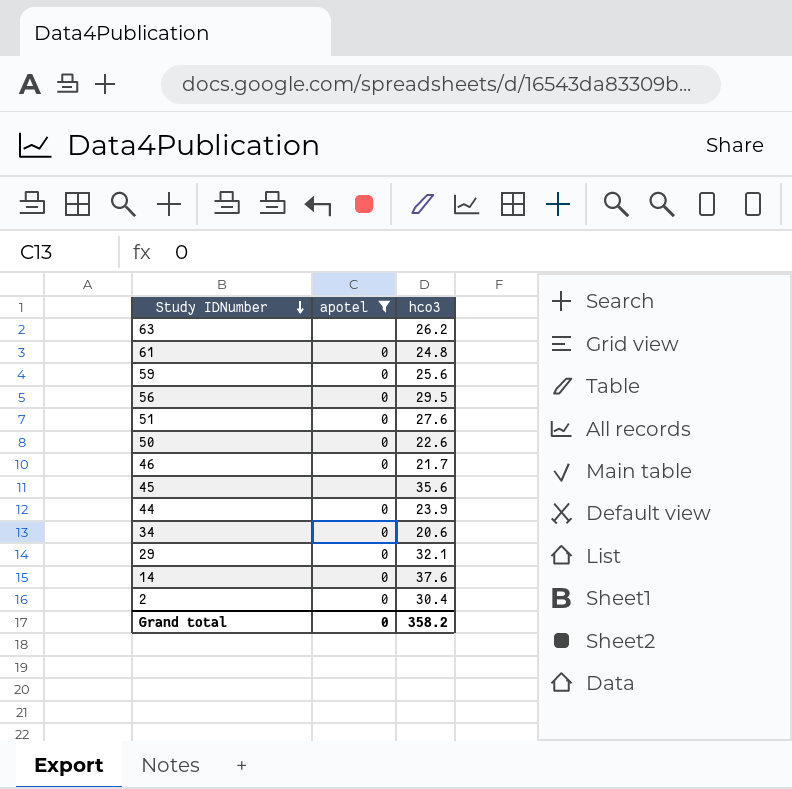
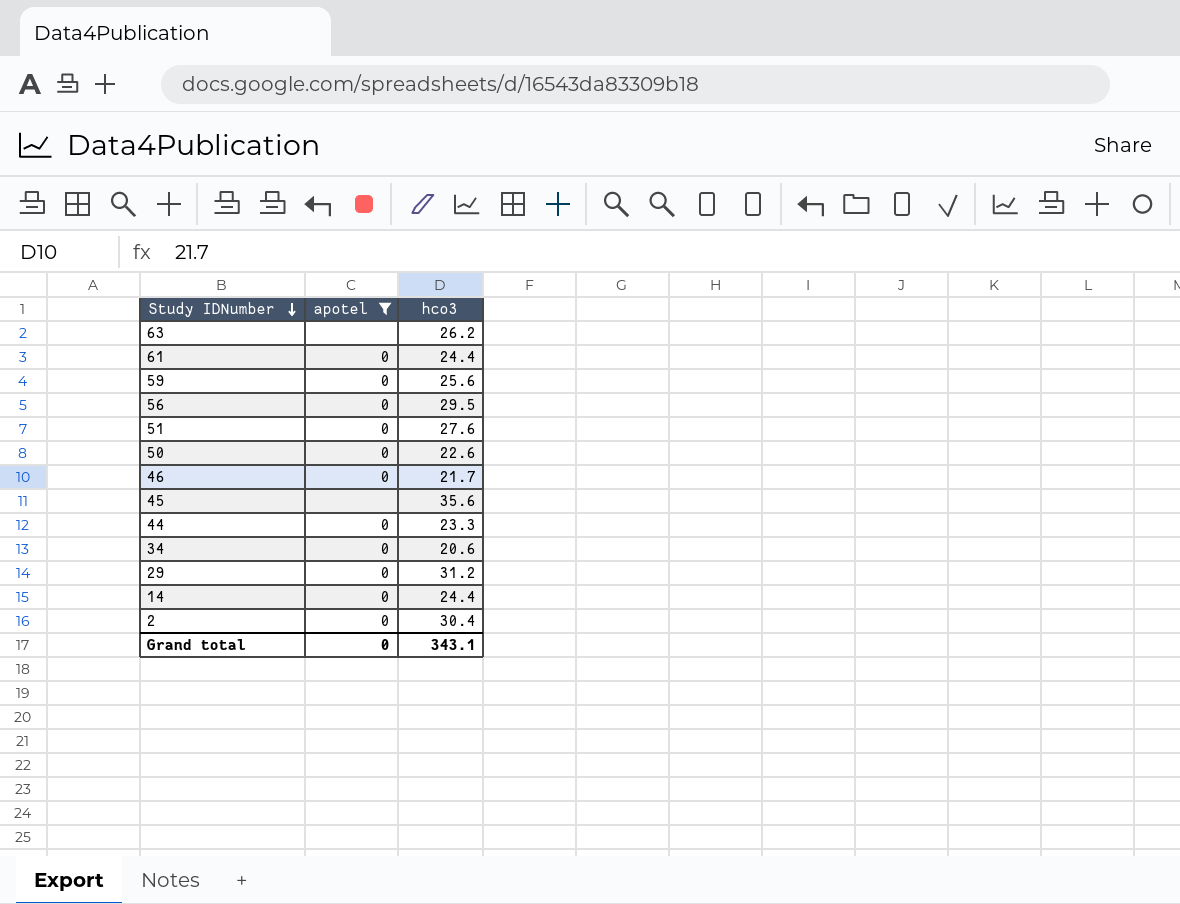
61 | hco3: 24.8 -> 24.4
44 | hco3: 23.9 -> 23.3
29 | hco3: 32.1 -> 31.2
14 | hco3: 37.6 -> 24.4
Grand total | hco3: 358.2 -> 343.1

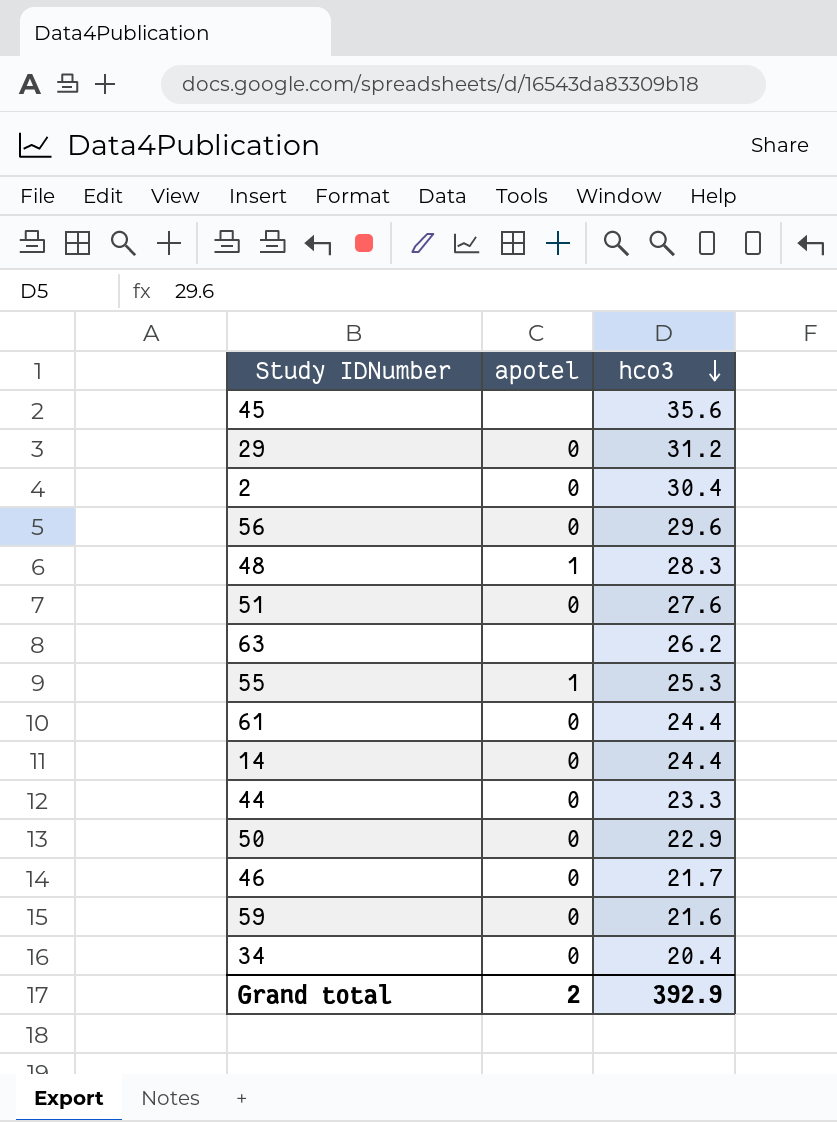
filter: apotel != 1 -> none
row order: Study IDNumber descending -> hco3 descending
56 | hco3: 29.5 -> 29.6
50 | hco3: 22.6 -> 22.9
59 | hco3: 25.6 -> 21.6
34 | hco3: 20.6 -> 20.4
Grand total | apotel: 0 -> 2
Grand total | hco3: 343.1 -> 392.9

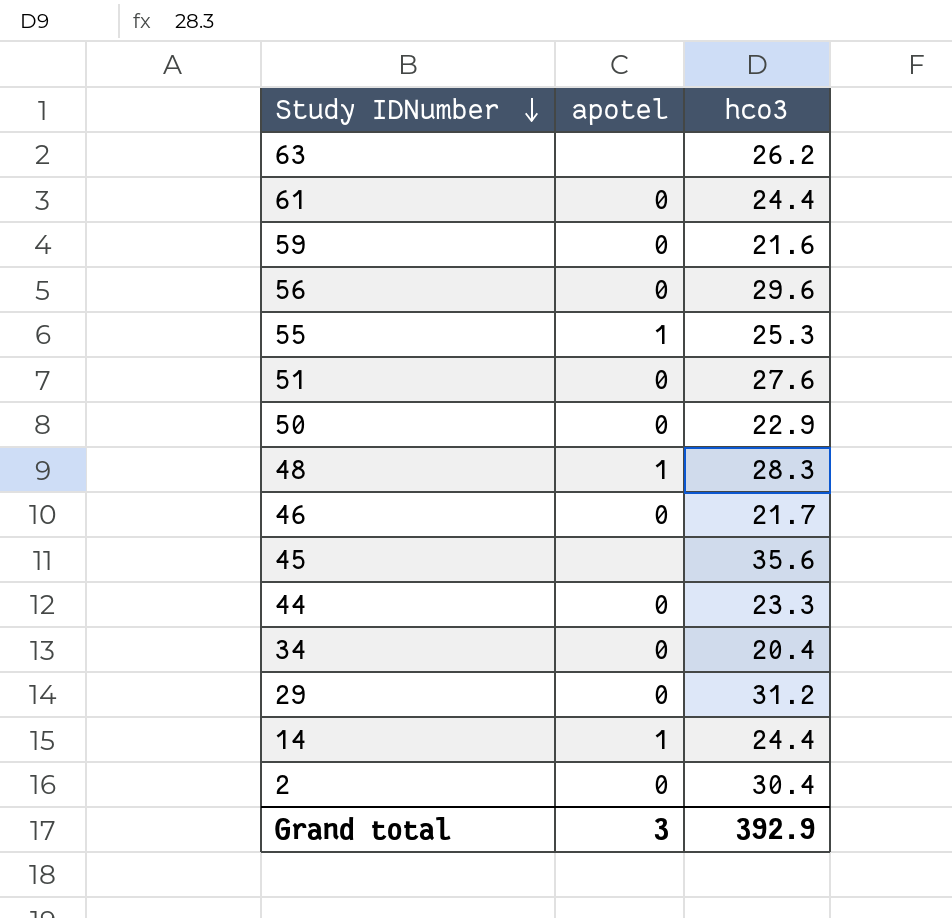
row order: hco3 descending -> Study IDNumber descending
14 | apotel: 0 -> 1
Grand total | apotel: 2 -> 3

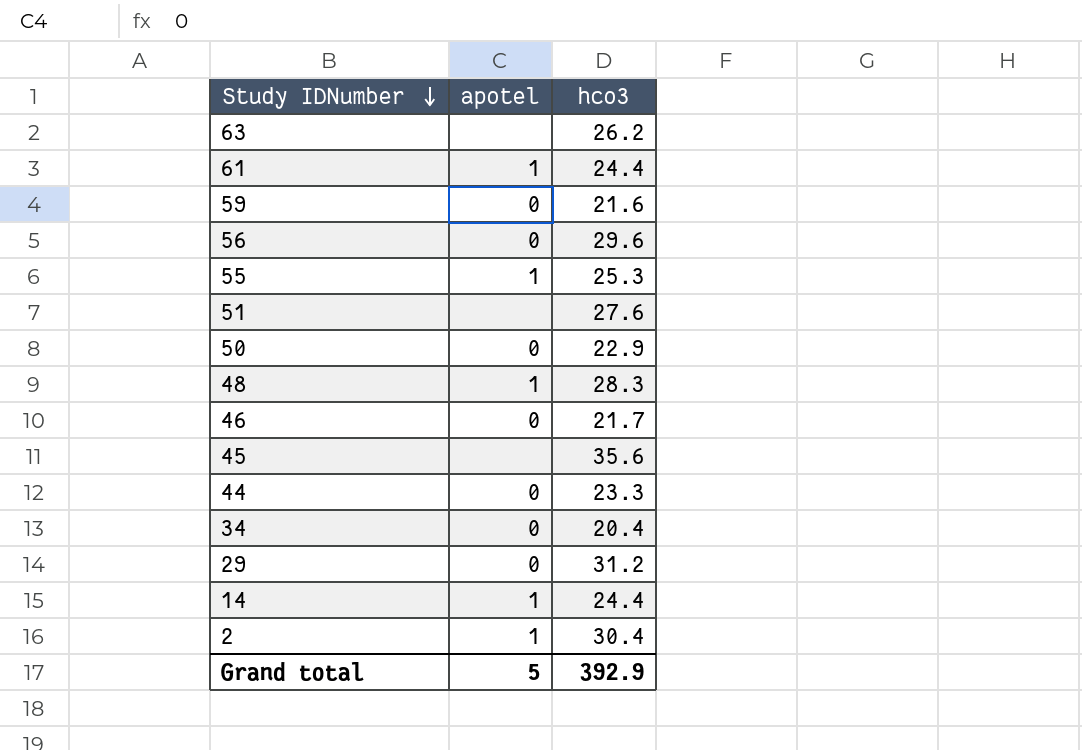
61 | apotel: 0 -> 1
51 | apotel: 0 -> none
2 | apotel: 0 -> 1
Grand total | apotel: 3 -> 5

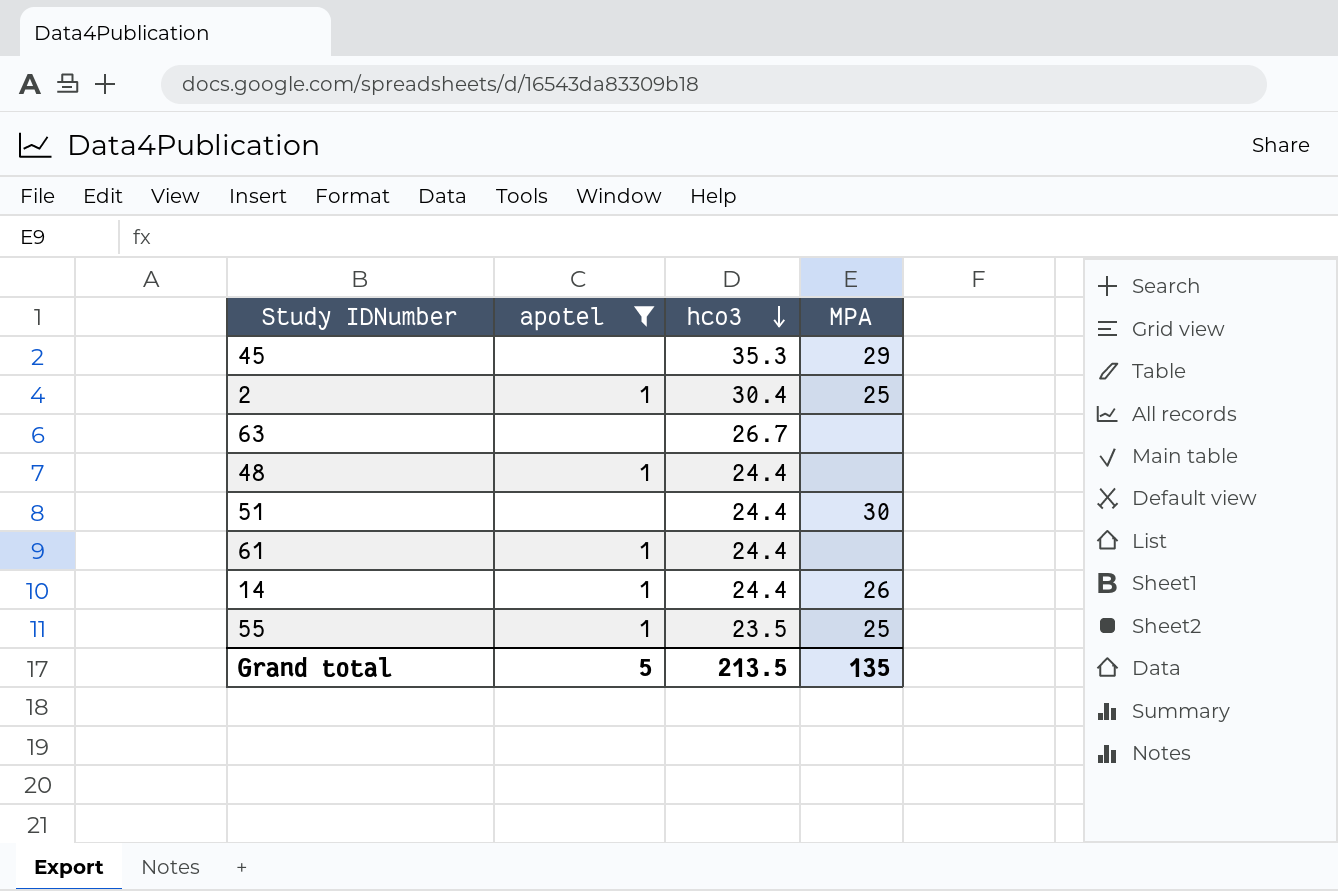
filter: none -> apotel != 0
row order: Study IDNumber descending -> hco3 descending
column MPA | position: none -> 4
45 | hco3: 35.6 -> 35.3
63 | hco3: 26.2 -> 26.7
48 | hco3: 28.3 -> 24.4
51 | hco3: 27.6 -> 24.4
55 | hco3: 25.3 -> 23.5
Grand total | hco3: 392.9 -> 213.5

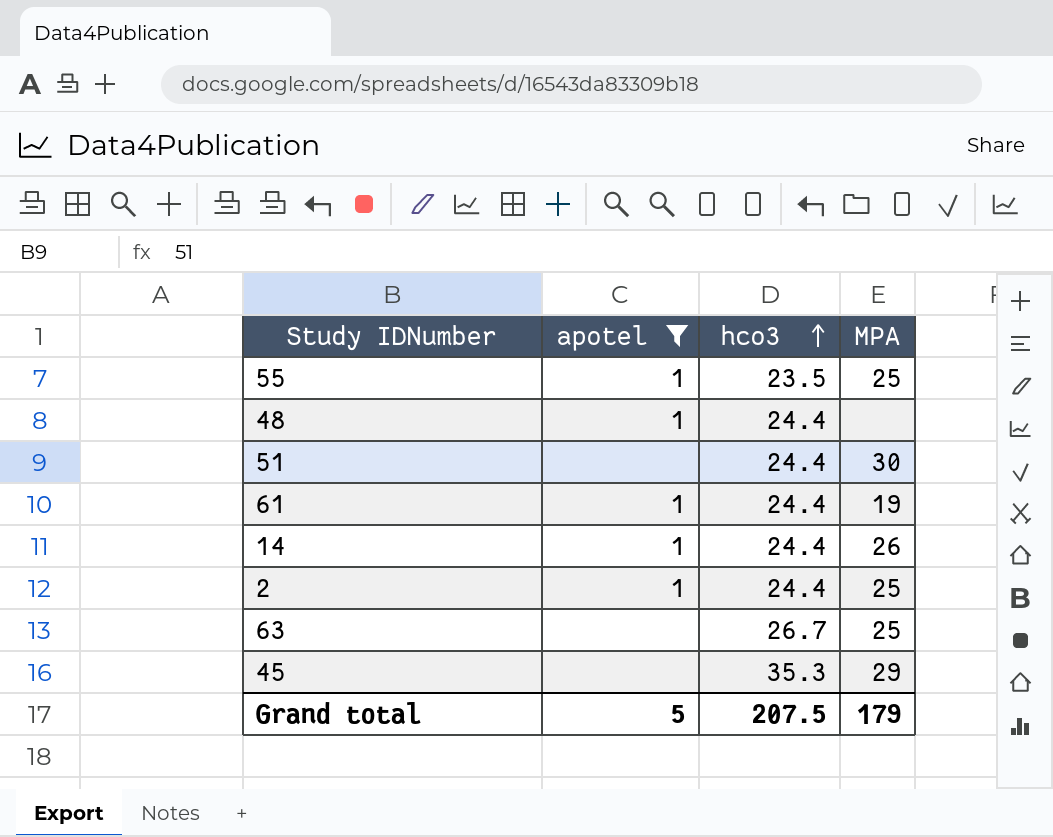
row order: hco3 descending -> hco3 ascending
61 | MPA: none -> 19
2 | hco3: 30.4 -> 24.4
63 | MPA: none -> 25
Grand total | hco3: 213.5 -> 207.5
Grand total | MPA: 135 -> 179

